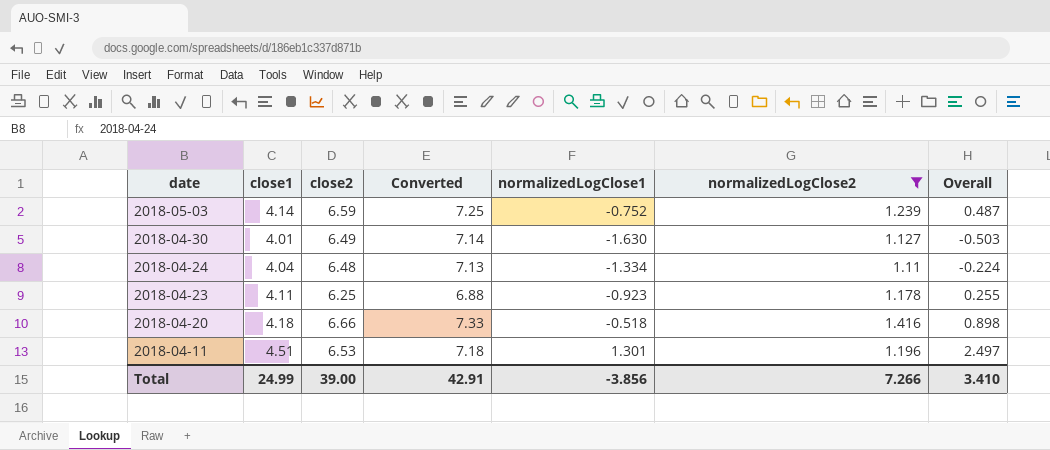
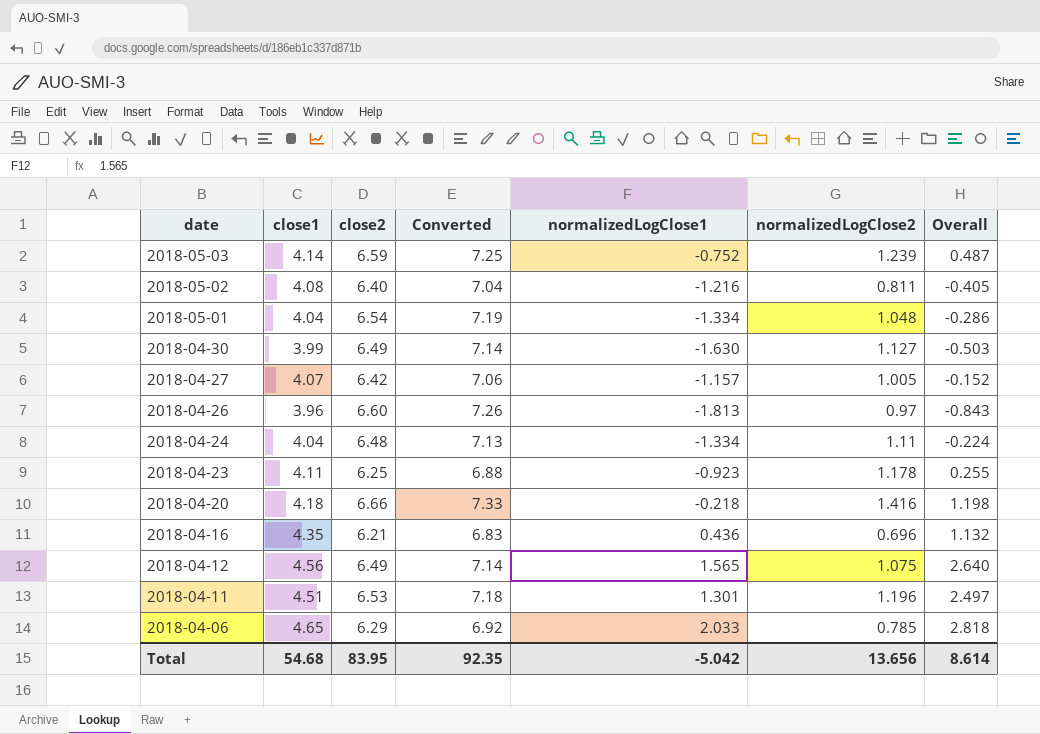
filter: normalizedLogClose2 >= 1.11 -> none
2018-04-30 | close1: 4.01 -> 3.99
2018-04-20 | normalizedLogClose1: -0.518 -> -0.218
2018-04-20 | Overall: 0.898 -> 1.198
Total | close1: 24.99 -> 54.68
Total | close2: 39.00 -> 83.95
Total | Converted: 42.91 -> 92.35
Total | normalizedLogClose1: -3.856 -> -5.042
Total | normalizedLogClose2: 7.266 -> 13.656
Total | Overall: 3.410 -> 8.614

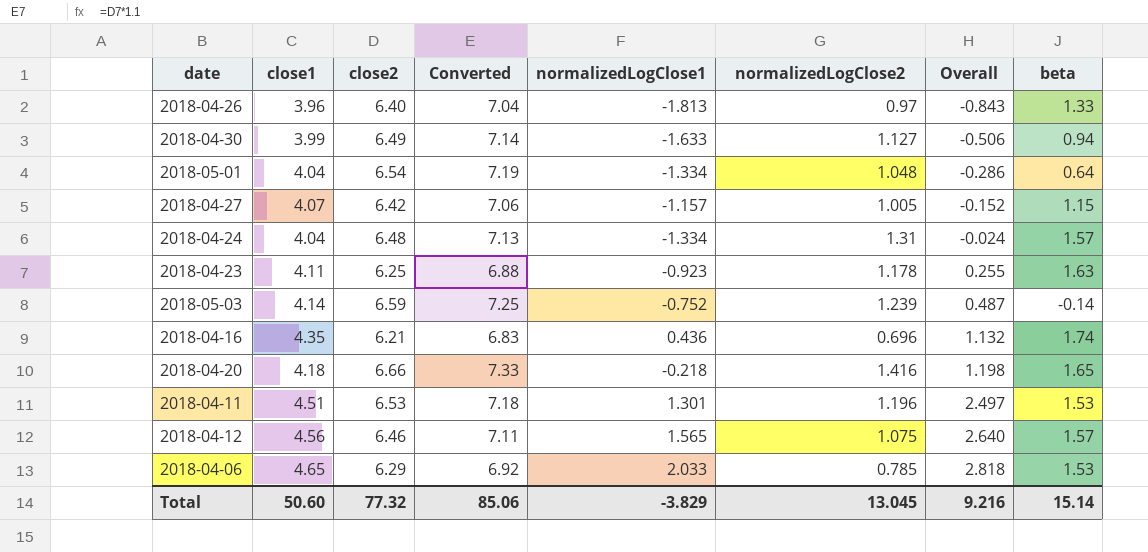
row order: date descending -> Overall ascending
column beta | position: none -> 8
row 2018-05-02: 4.08 | 6.40 | 7.04 | -1.216 | 0.811 | -0.405 -> none
2018-04-26 | close2: 6.60 -> 6.40
2018-04-26 | Converted: 7.26 -> 7.04
2018-04-30 | normalizedLogClose1: -1.630 -> -1.633
2018-04-30 | Overall: -0.503 -> -0.506
2018-04-24 | normalizedLogClose2: 1.11 -> 1.31
2018-04-24 | Overall: -0.224 -> -0.024
2018-04-12 | close2: 6.49 -> 6.46
2018-04-12 | Converted: 7.14 -> 7.11
Total | close1: 54.68 -> 50.60
Total | close2: 83.95 -> 77.32
Total | Converted: 92.35 -> 85.06
Total | normalizedLogClose1: -5.042 -> -3.829
Total | normalizedLogClose2: 13.656 -> 13.045
Total | Overall: 8.614 -> 9.216

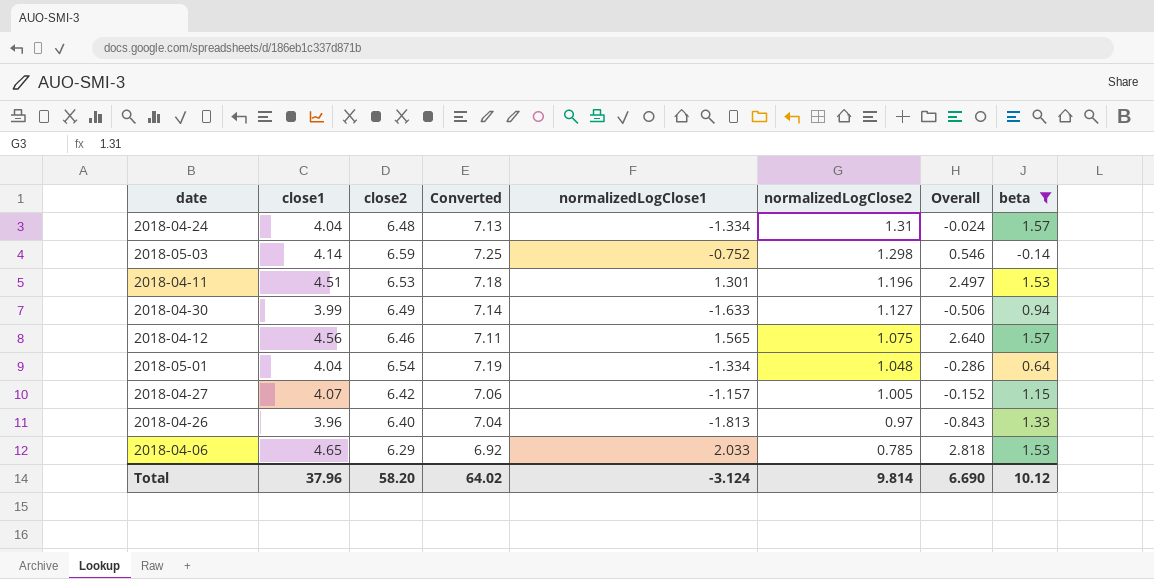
filter: none -> beta <= 1.57
row order: Overall ascending -> normalizedLogClose2 descending
2018-05-03 | normalizedLogClose2: 1.239 -> 1.298
2018-05-03 | Overall: 0.487 -> 0.546
Total | close1: 50.60 -> 37.96
Total | close2: 77.32 -> 58.20
Total | Converted: 85.06 -> 64.02
Total | normalizedLogClose1: -3.829 -> -3.124
Total | normalizedLogClose2: 13.045 -> 9.814
Total | Overall: 9.216 -> 6.690
Total | beta: 15.14 -> 10.12

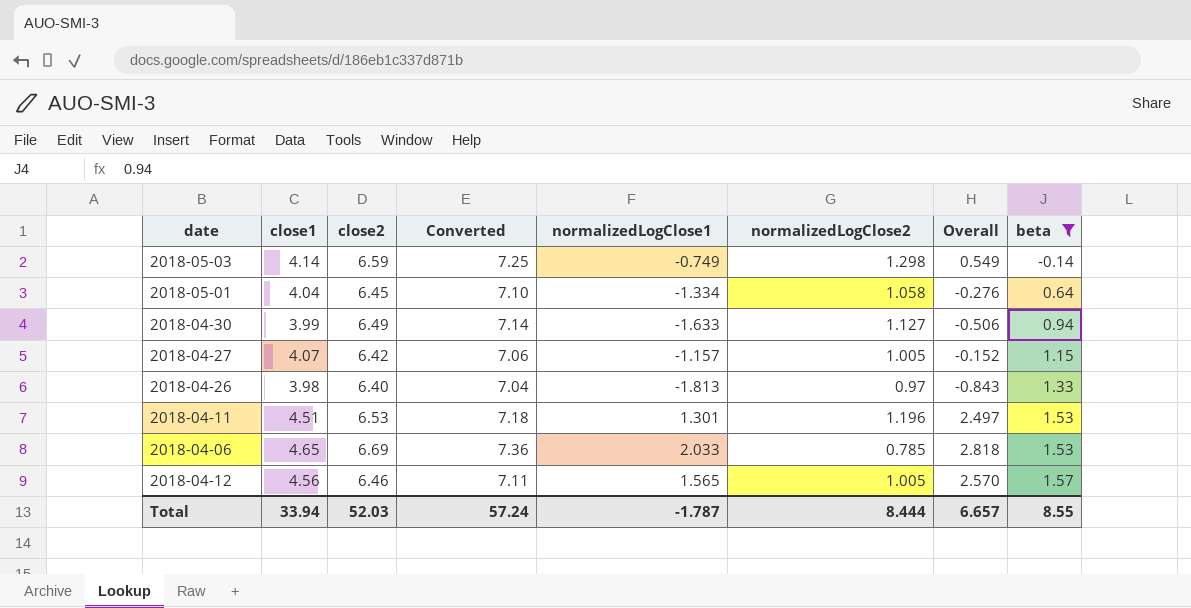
row order: normalizedLogClose2 descending -> beta ascending
row 2018-04-24: 4.04 | 6.48 | 7.13 | -1.334 | 1.31 | -0.024 | 1.57 -> none
2018-05-03 | normalizedLogClose1: -0.752 -> -0.749
2018-05-03 | Overall: 0.546 -> 0.549
2018-05-01 | close2: 6.54 -> 6.45
2018-05-01 | Converted: 7.19 -> 7.10
2018-05-01 | normalizedLogClose2: 1.048 -> 1.058
2018-05-01 | Overall: -0.286 -> -0.276
2018-04-26 | close1: 3.96 -> 3.98
2018-04-06 | close2: 6.29 -> 6.69
2018-04-06 | Converted: 6.92 -> 7.36
2018-04-12 | normalizedLogClose2: 1.075 -> 1.005
2018-04-12 | Overall: 2.640 -> 2.570
Total | close1: 37.96 -> 33.94
Total | close2: 58.20 -> 52.03
Total | Converted: 64.02 -> 57.24
Total | normalizedLogClose1: -3.124 -> -1.787
Total | normalizedLogClose2: 9.814 -> 8.444
Total | Overall: 6.690 -> 6.657
Total | beta: 10.12 -> 8.55

